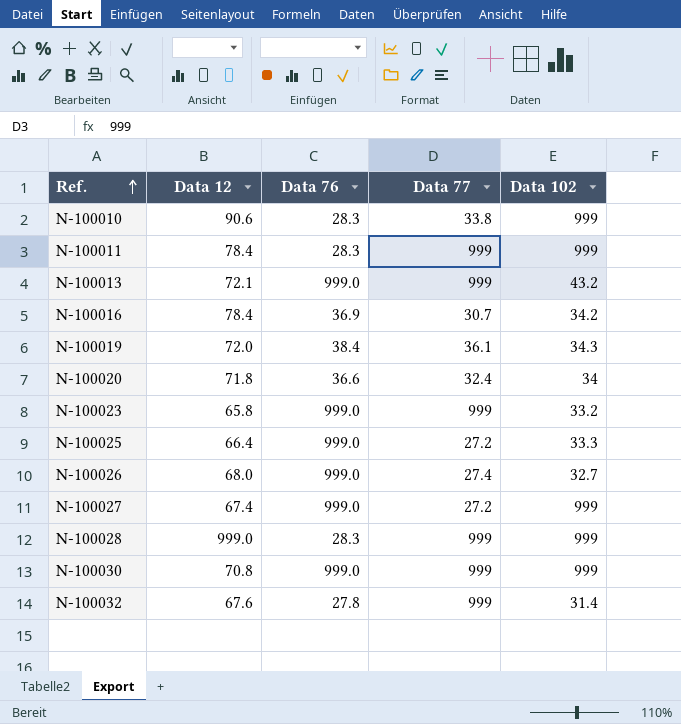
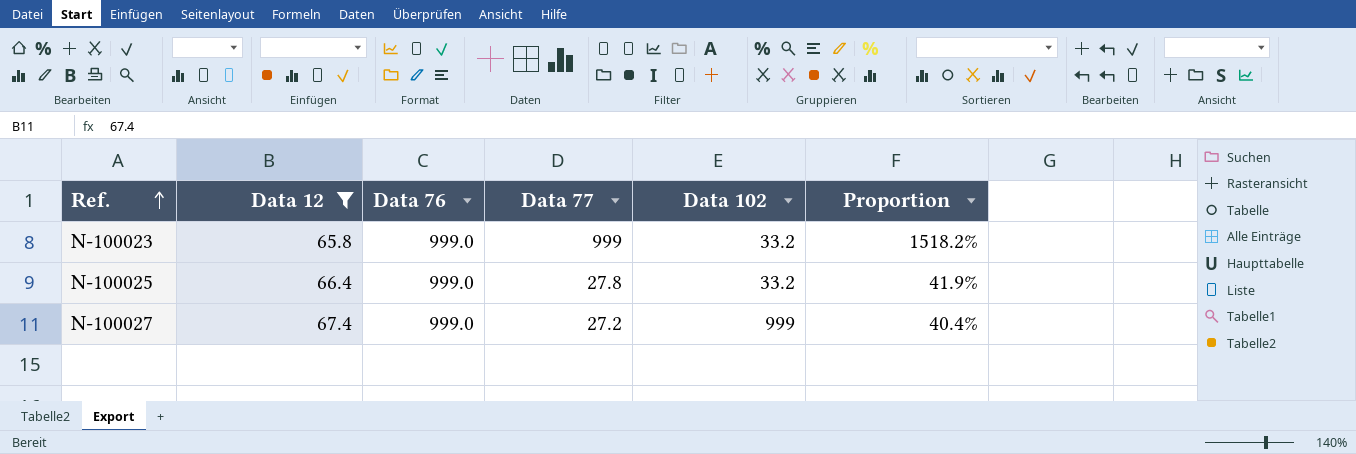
filter: none -> Data 12 <= 67.4
column Proportion | formula: none -> [Data 77] / [Data 12]
N-100025 | Data 77: 27.2 -> 27.8
N-100025 | Data 102: 33.3 -> 33.2

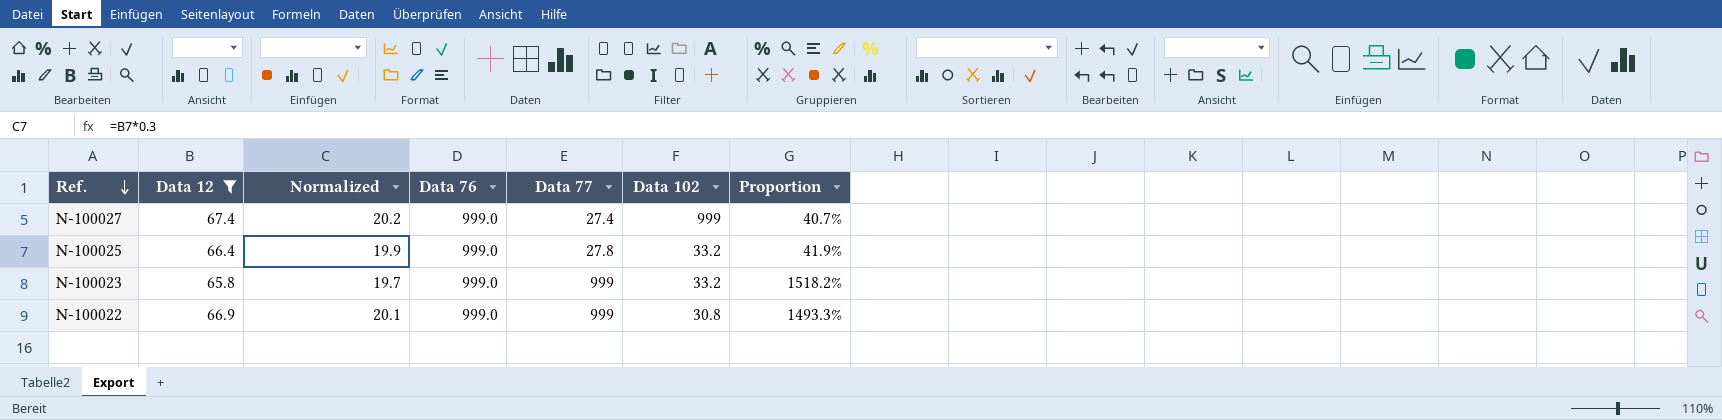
row order: Ref. ascending -> Ref. descending
column Normalized | formula: none -> [Data 12] * 0.3
N-100027 | Data 77: 27.2 -> 27.4
N-100027 | Proportion: 40.4% -> 40.7%
row N-100022: none -> 66.9 | 20.1 | 999.0 | 999 | 30.8 | 1493.3%

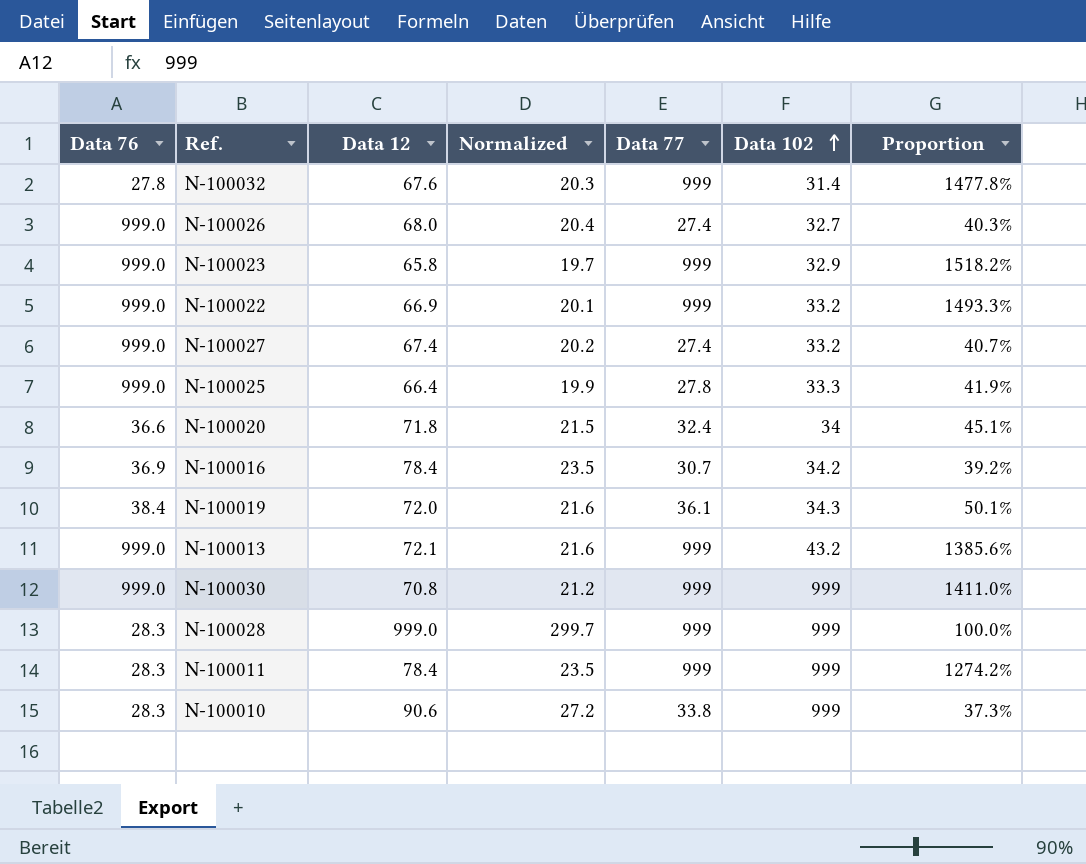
filter: Data 12 <= 67.4 -> none
row order: Ref. descending -> Data 102 ascending
column Data 76 | position: 4 -> 1
N-100023 | Data 102: 33.2 -> 32.9
N-100022 | Data 102: 30.8 -> 33.2
N-100027 | Data 102: 999 -> 33.2
N-100025 | Data 102: 33.2 -> 33.3

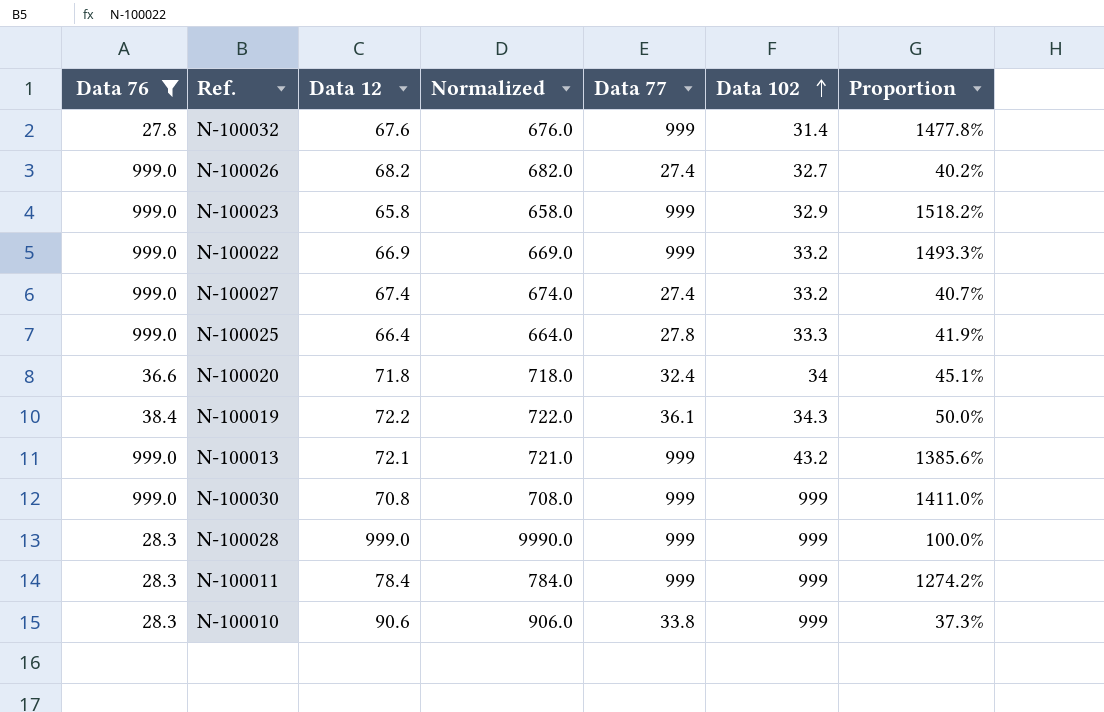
filter: none -> Data 76 != 36.9
column Normalized | formula: [Data 12] * 0.3 -> [Data 12] * 10
N-100026 | Data 12: 68.0 -> 68.2
N-100026 | Proportion: 40.3% -> 40.2%
N-100019 | Data 12: 72.0 -> 72.2
N-100019 | Proportion: 50.1% -> 50.0%

